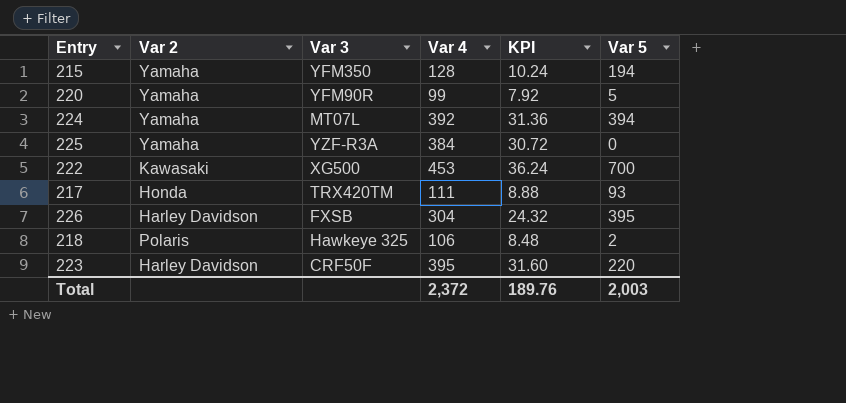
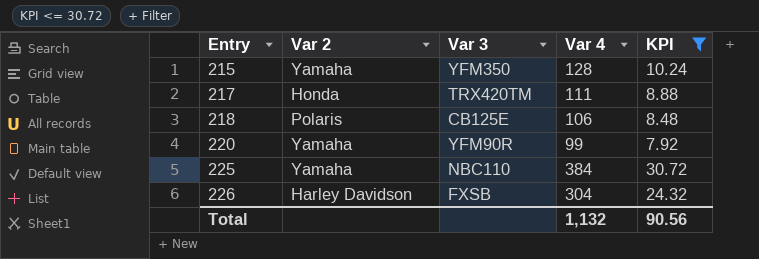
filter: none -> KPI <= 30.72
row order: none -> Entry ascending
column Var 5 | position: 6 -> none
218 | Var 3: Hawkeye 325 -> CB125E
225 | Var 3: YZF-R3A -> NBC110
Total | Var 4: 2,372 -> 1,132
Total | KPI: 189.76 -> 90.56

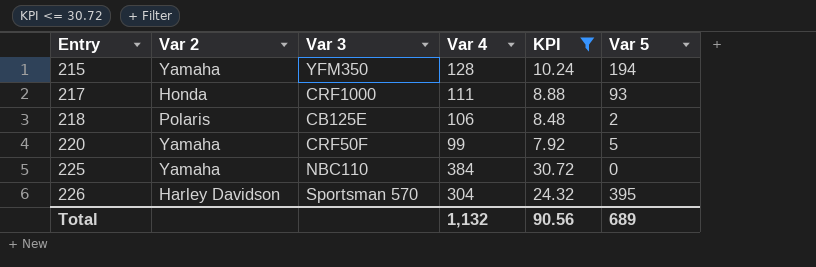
column Var 5 | position: none -> 6
217 | Var 3: TRX420TM -> CRF1000
220 | Var 3: YFM90R -> CRF50F
226 | Var 3: FXSB -> Sportsman 570

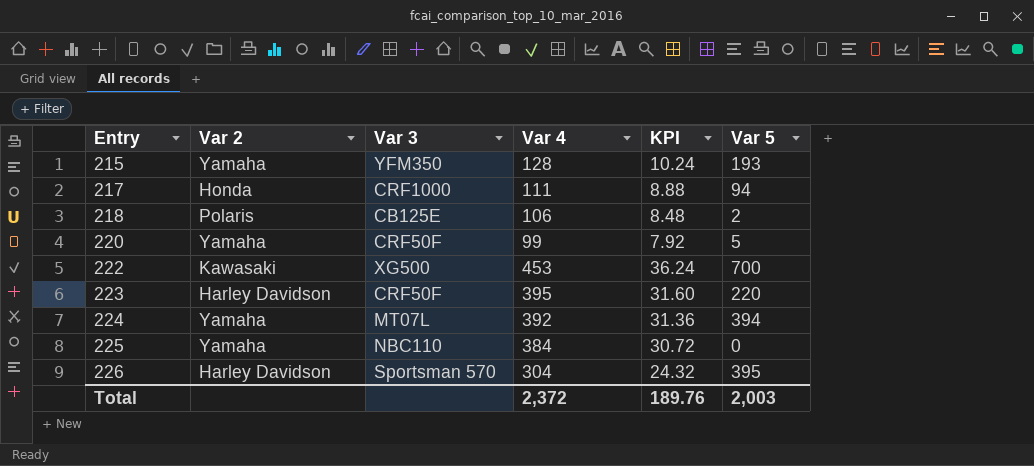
filter: KPI <= 30.72 -> none
215 | Var 5: 194 -> 193
217 | Var 5: 93 -> 94
Total | Var 4: 1,132 -> 2,372
Total | KPI: 90.56 -> 189.76
Total | Var 5: 689 -> 2,003

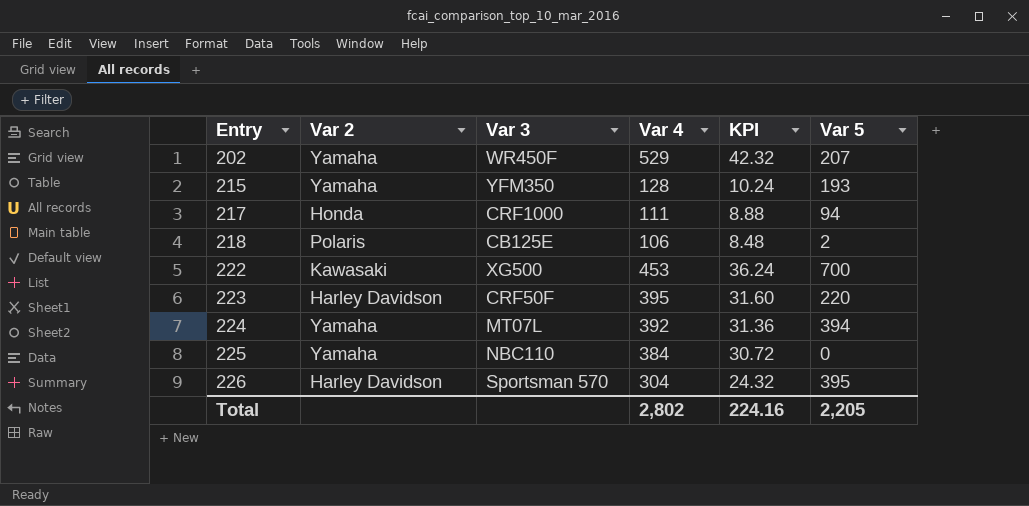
row 220: Yamaha | CRF50F | 99 | 7.92 | 5 -> none
row 202: none -> Yamaha | WR450F | 529 | 42.32 | 207
Total | Var 4: 2,372 -> 2,802
Total | KPI: 189.76 -> 224.16
Total | Var 5: 2,003 -> 2,205

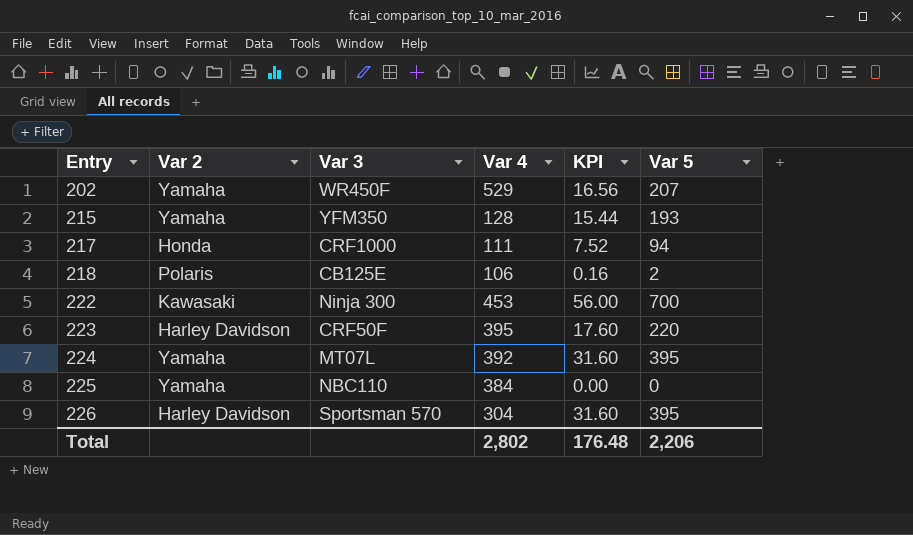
column KPI | formula: [Var 4] * 0.08 -> [Var 5] * 0.08
222 | Var 3: XG500 -> Ninja 300
224 | Var 5: 394 -> 395
Total | KPI: 224.16 -> 176.48
Total | Var 5: 2,205 -> 2,206

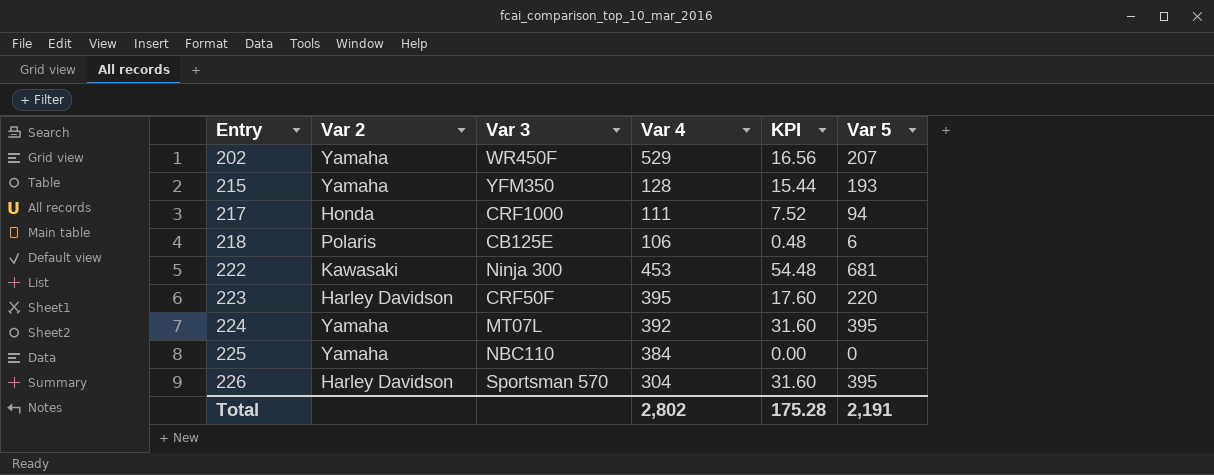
218 | KPI: 0.16 -> 0.48
218 | Var 5: 2 -> 6
222 | KPI: 56.00 -> 54.48
222 | Var 5: 700 -> 681
Total | KPI: 176.48 -> 175.28
Total | Var 5: 2,206 -> 2,191

